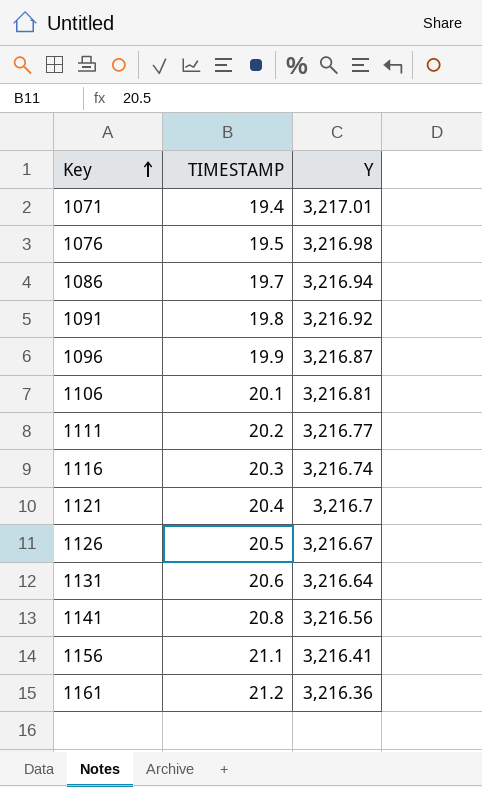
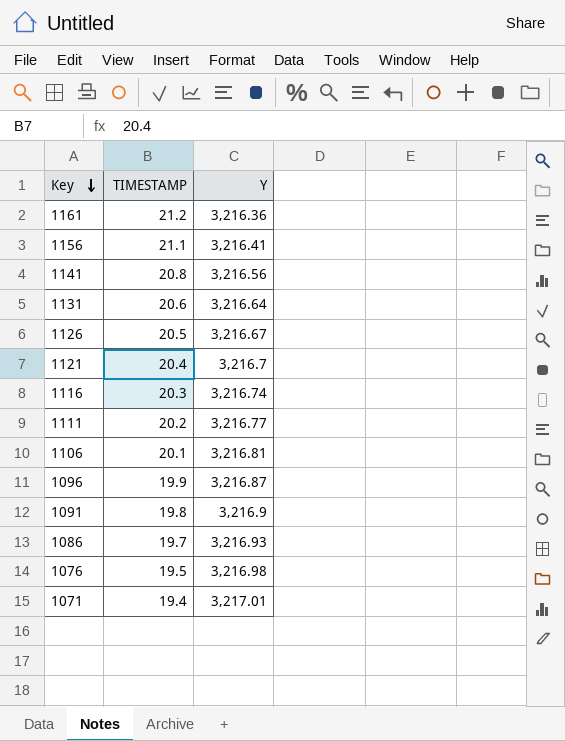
row order: Key ascending -> Key descending
1091 | Y: 3,216.92 -> 3,216.9
1086 | Y: 3,216.94 -> 3,216.93

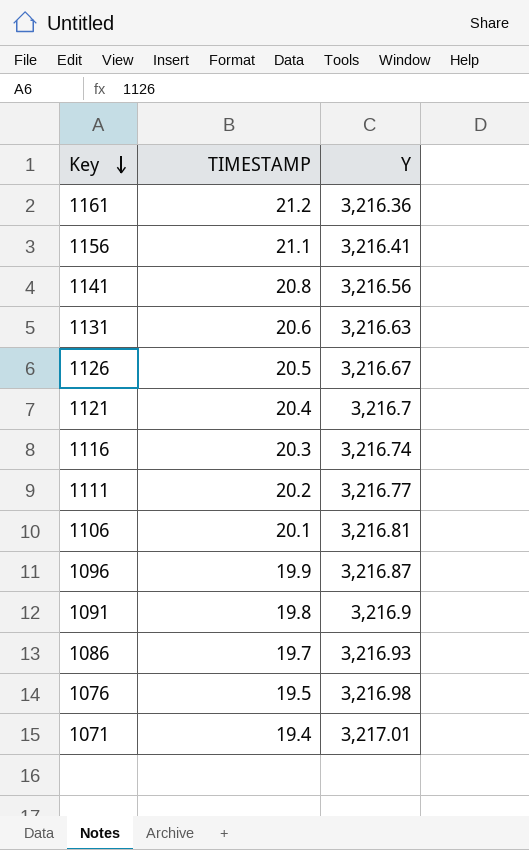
1131 | Y: 3,216.64 -> 3,216.63

